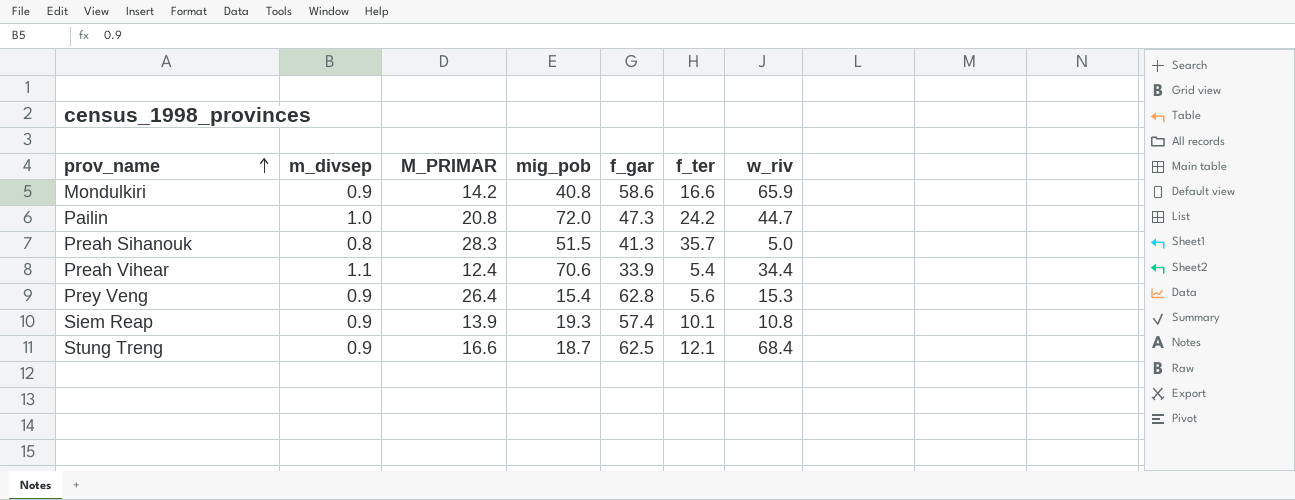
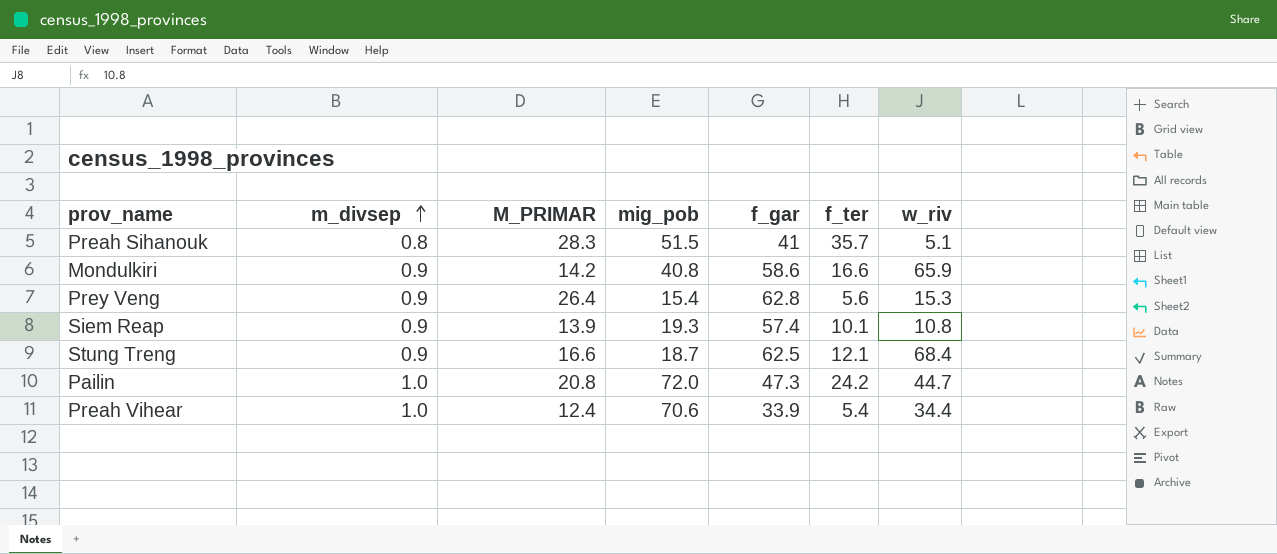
row order: prov_name ascending -> m_divsep ascending
Preah Sihanouk | f_gar: 41.3 -> 41
Preah Sihanouk | w_riv: 5.0 -> 5.1
Preah Vihear | m_divsep: 1.1 -> 1.0

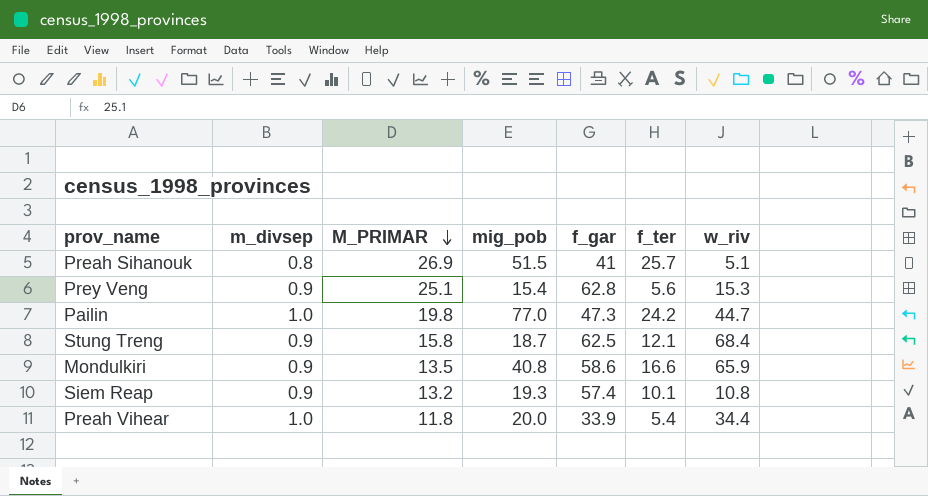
row order: m_divsep ascending -> M_PRIMAR descending
Preah Sihanouk | M_PRIMAR: 28.3 -> 26.9
Preah Sihanouk | f_ter: 35.7 -> 25.7
Prey Veng | M_PRIMAR: 26.4 -> 25.1
Pailin | M_PRIMAR: 20.8 -> 19.8
Pailin | mig_pob: 72.0 -> 77.0
Stung Treng | M_PRIMAR: 16.6 -> 15.8
Mondulkiri | M_PRIMAR: 14.2 -> 13.5
Siem Reap | M_PRIMAR: 13.9 -> 13.2
Preah Vihear | M_PRIMAR: 12.4 -> 11.8
Preah Vihear | mig_pob: 70.6 -> 20.0

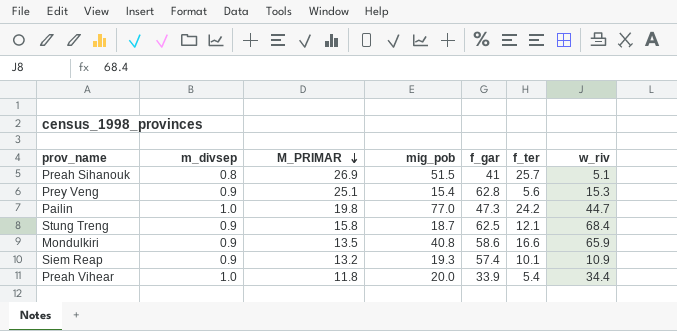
Siem Reap | w_riv: 10.8 -> 10.9

